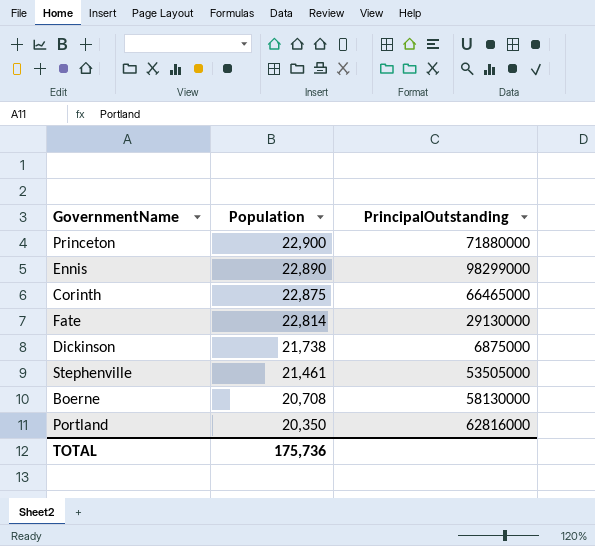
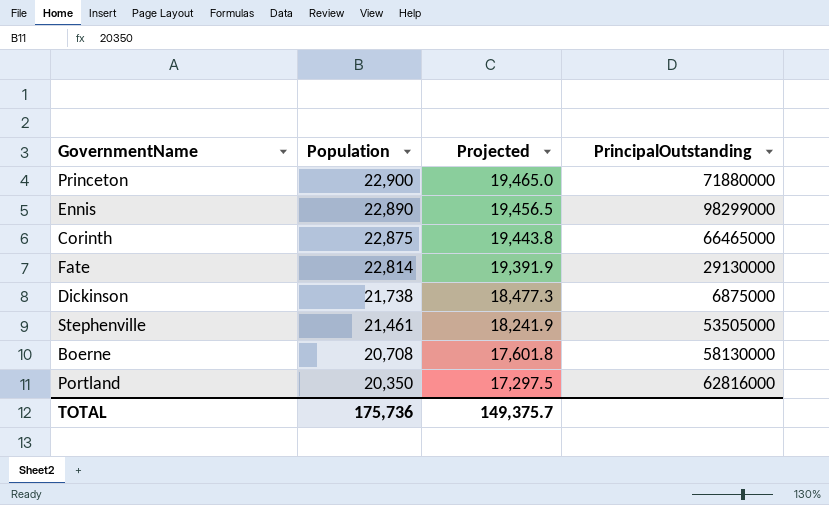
column Projected | formula: none -> [Population] * 0.85

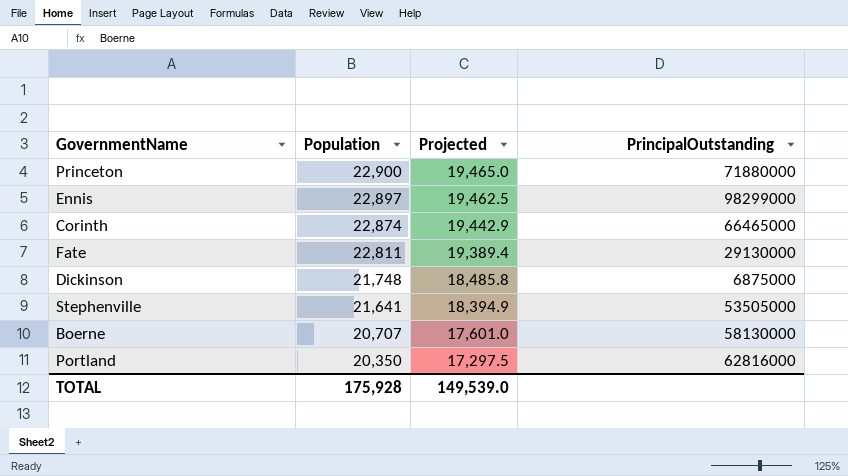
Ennis | Population: 22,890 -> 22,897
Ennis | Projected: 19,456.5 -> 19,462.5
Corinth | Population: 22,875 -> 22,874
Corinth | Projected: 19,443.8 -> 19,442.9
Fate | Population: 22,814 -> 22,811
Fate | Projected: 19,391.9 -> 19,389.4
Dickinson | Population: 21,738 -> 21,748
Dickinson | Projected: 18,477.3 -> 18,485.8
Stephenville | Population: 21,461 -> 21,641
Stephenville | Projected: 18,241.9 -> 18,394.9
Boerne | Population: 20,708 -> 20,707
Boerne | Projected: 17,601.8 -> 17,601.0
TOTAL | Population: 175,736 -> 175,928
TOTAL | Projected: 149,375.7 -> 149,539.0

